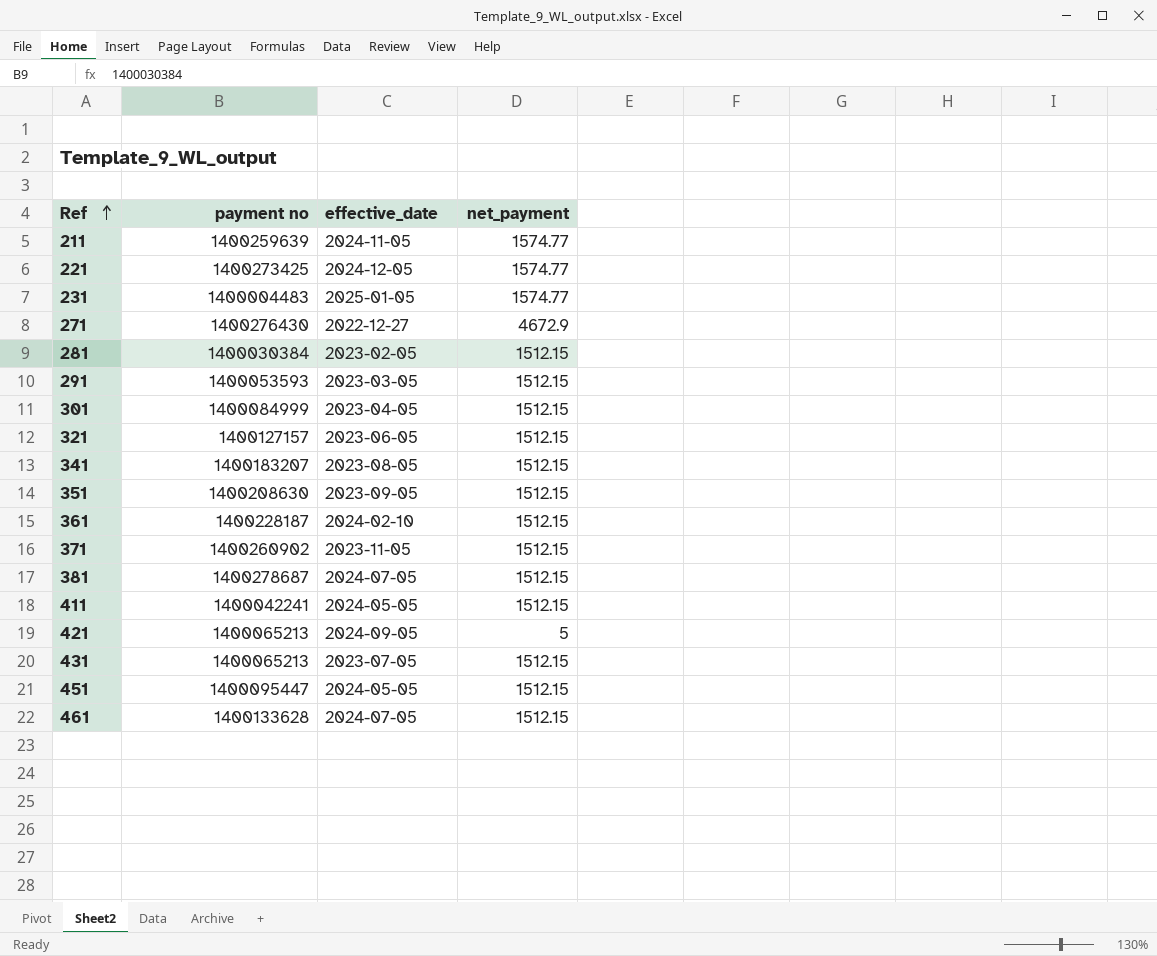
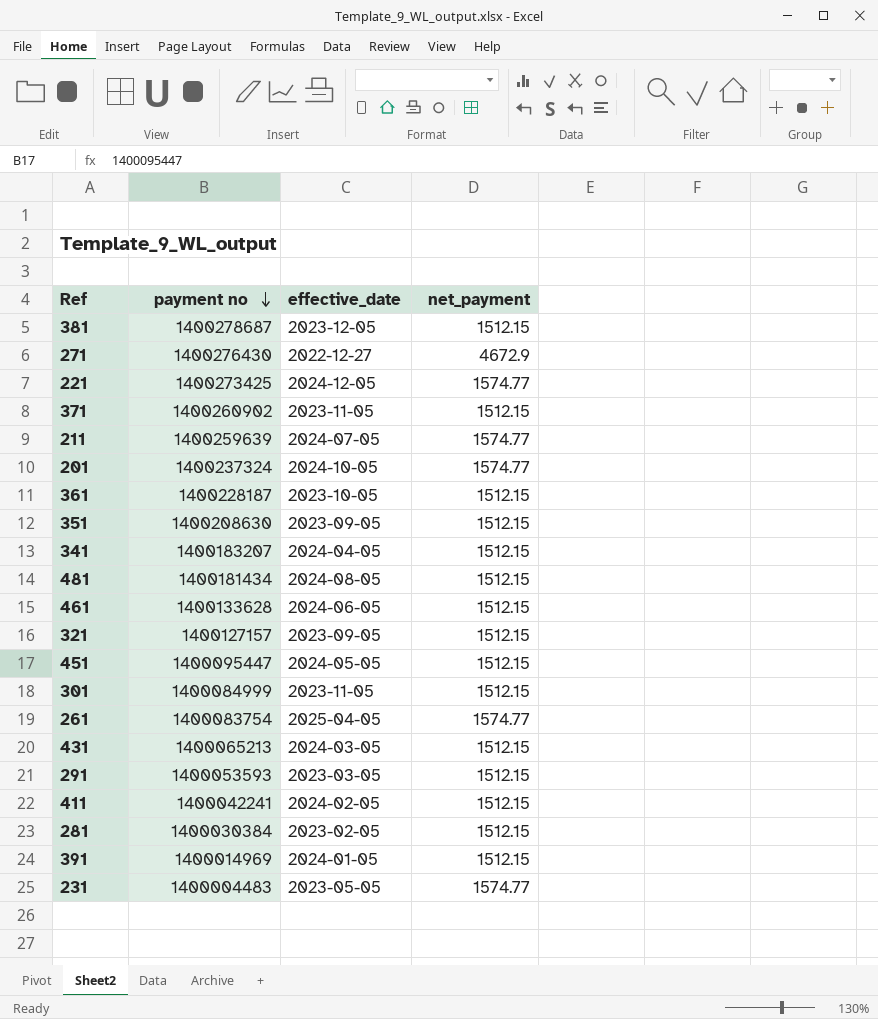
row order: Ref ascending -> payment no descending
row 421: 1400065213 | 2024-09-05 | 5 -> none
381 | effective_date: 2024-07-05 -> 2023-12-05
211 | effective_date: 2024-11-05 -> 2024-07-05
row 201: none -> 1400237324 | 2024-10-05 | 1574.77
361 | effective_date: 2024-02-10 -> 2023-10-05
341 | effective_date: 2023-08-05 -> 2024-04-05
row 481: none -> 1400181434 | 2024-08-05 | 1512.15
461 | effective_date: 2024-07-05 -> 2024-06-05
321 | effective_date: 2023-06-05 -> 2023-09-05
301 | effective_date: 2023-04-05 -> 2023-11-05
row 261: none -> 1400083754 | 2025-04-05 | 1574.77
431 | effective_date: 2023-07-05 -> 2024-03-05
411 | effective_date: 2024-05-05 -> 2024-02-05
row 391: none -> 1400014969 | 2024-01-05 | 1512.15
231 | effective_date: 2025-01-05 -> 2023-05-05

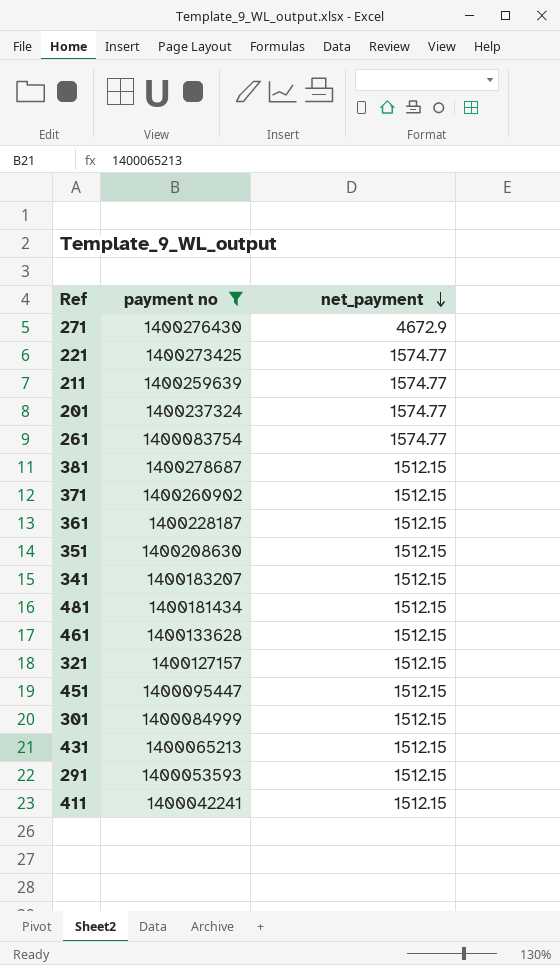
filter: none -> payment no >= 1400042241
row order: payment no descending -> net_payment descending
column effective_date | position: 3 -> none

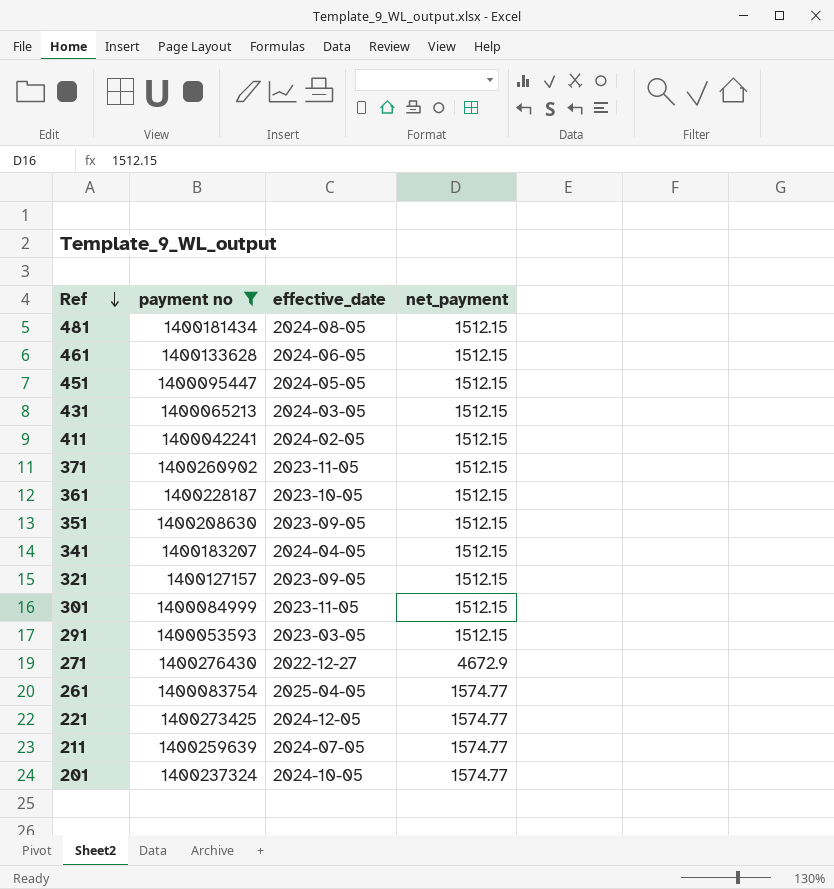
row order: net_payment descending -> Ref descending
column effective_date | position: none -> 3
row 381: 1400278687 | 1512.15 -> none

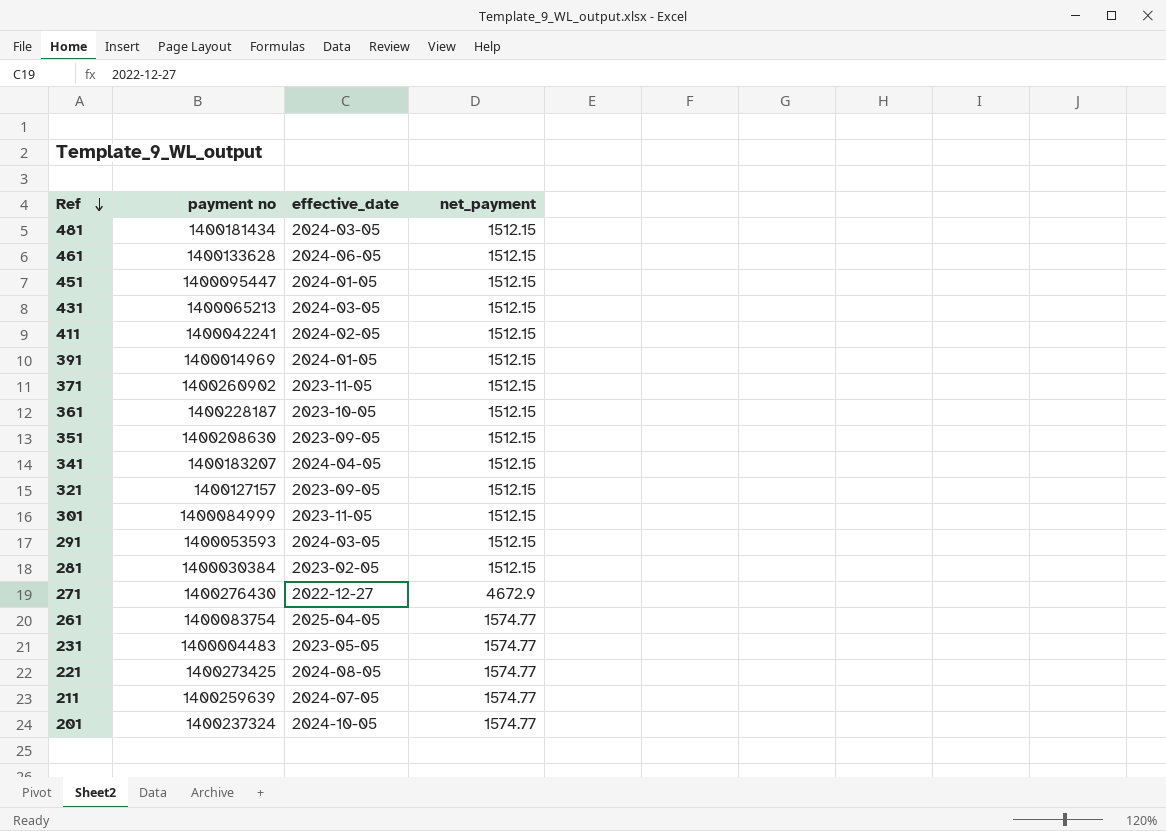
filter: payment no >= 1400042241 -> none
481 | effective_date: 2024-08-05 -> 2024-03-05
451 | effective_date: 2024-05-05 -> 2024-01-05
291 | effective_date: 2023-03-05 -> 2024-03-05
221 | effective_date: 2024-12-05 -> 2024-08-05

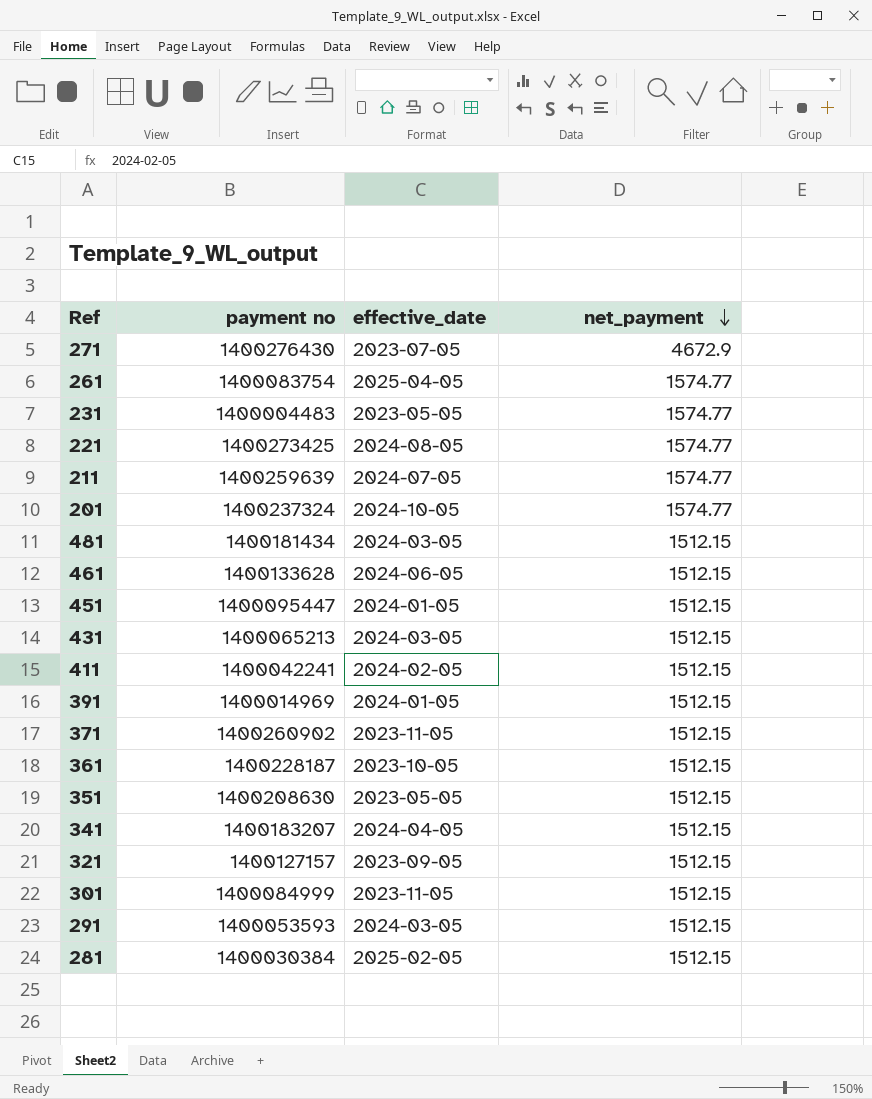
row order: Ref descending -> net_payment descending
271 | effective_date: 2022-12-27 -> 2023-07-05
351 | effective_date: 2023-09-05 -> 2023-05-05
281 | effective_date: 2023-02-05 -> 2025-02-05

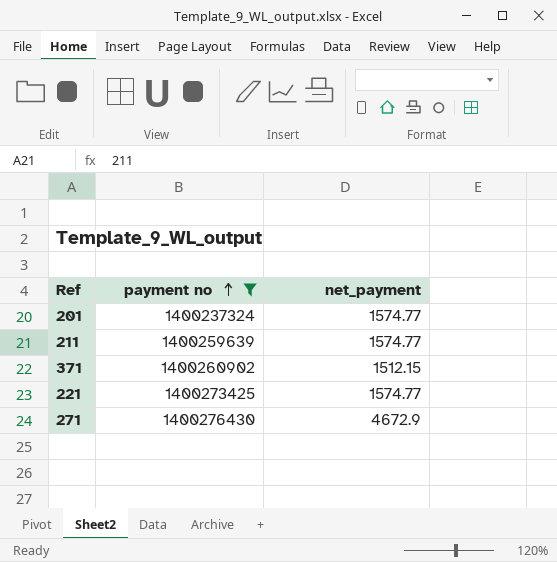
filter: none -> payment no >= 1400237324
row order: net_payment descending -> payment no ascending
column effective_date | position: 3 -> none

